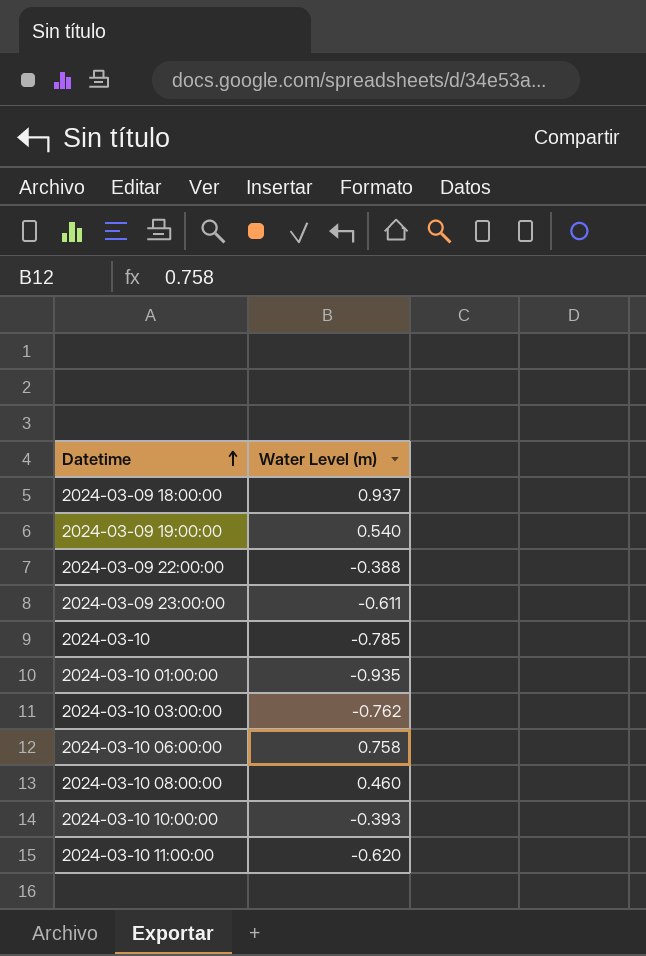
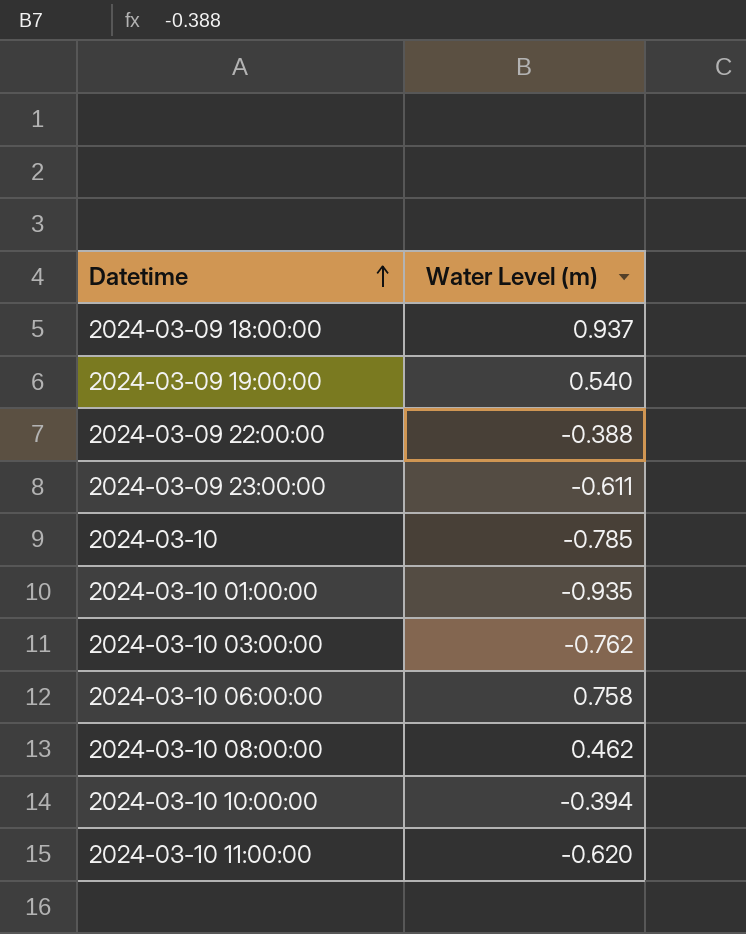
2024-03-10 08:00:00 | Water Level (m): 0.460 -> 0.462
2024-03-10 10:00:00 | Water Level (m): -0.393 -> -0.394

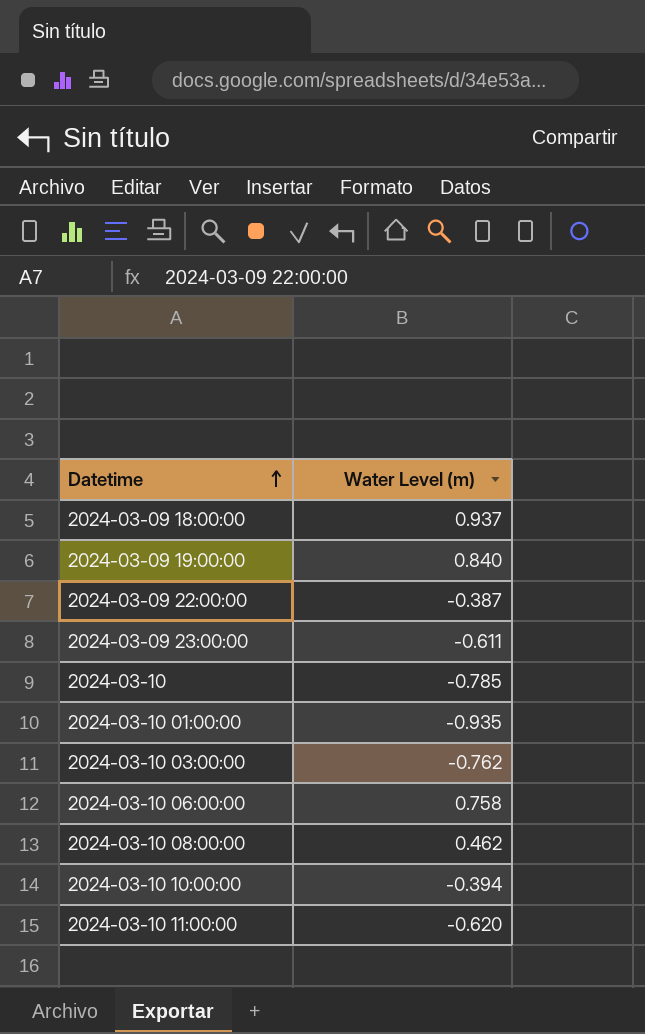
2024-03-09 19:00:00 | Water Level (m): 0.540 -> 0.840
2024-03-09 22:00:00 | Water Level (m): -0.388 -> -0.387

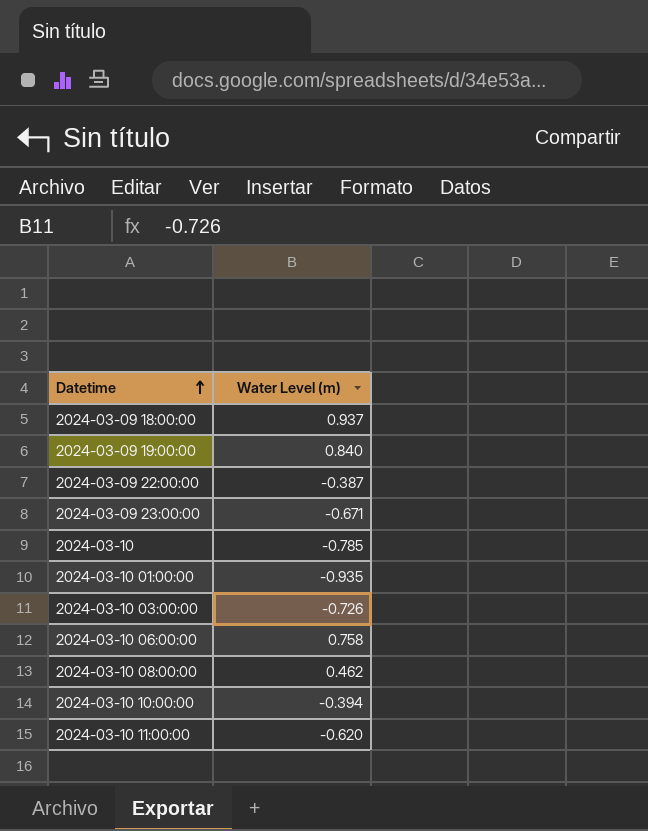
2024-03-09 23:00:00 | Water Level (m): -0.611 -> -0.671
2024-03-10 03:00:00 | Water Level (m): -0.762 -> -0.726

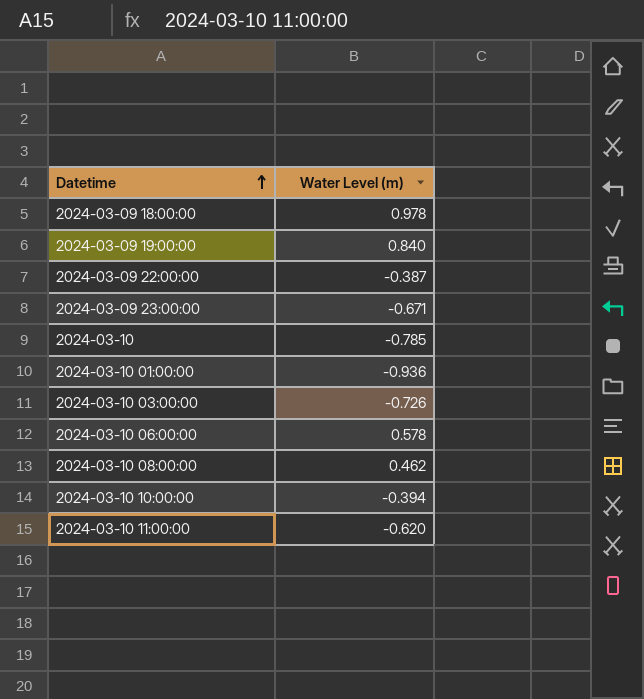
2024-03-09 18:00:00 | Water Level (m): 0.937 -> 0.978
2024-03-10 01:00:00 | Water Level (m): -0.935 -> -0.936
2024-03-10 06:00:00 | Water Level (m): 0.758 -> 0.578

